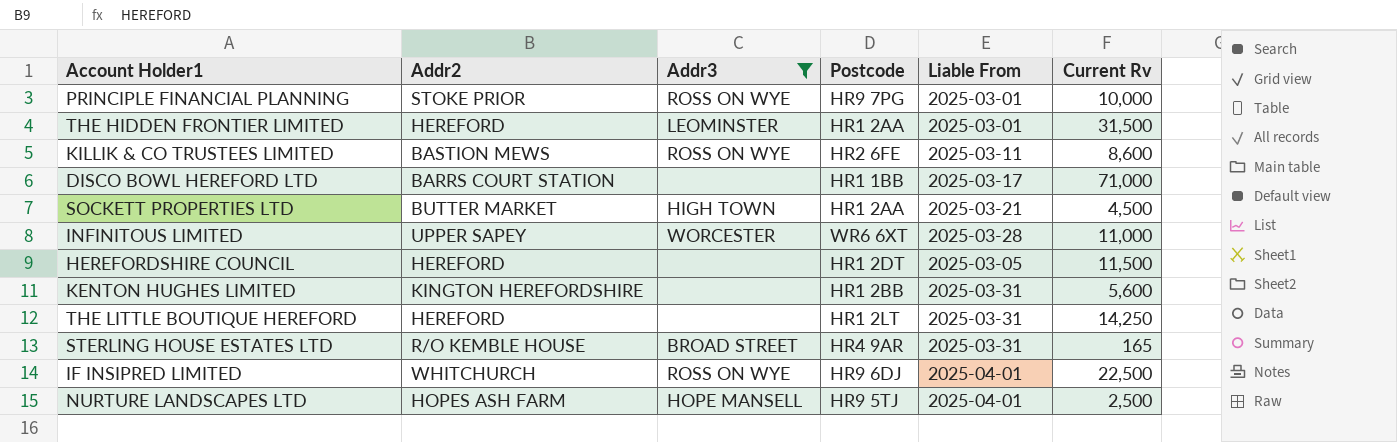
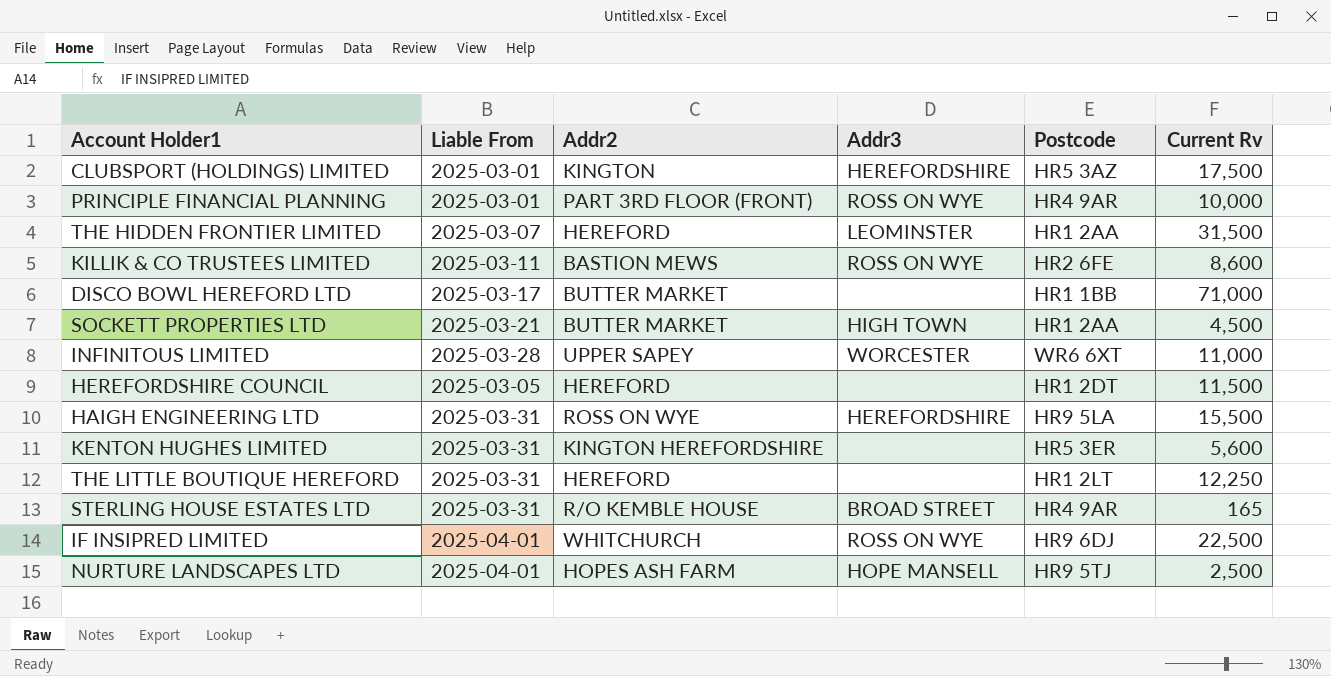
filter: Addr3 != HEREFORDSHIRE -> none
column Liable From | position: 5 -> 2
PRINCIPLE FINANCIAL PLANNING | Addr2: STOKE PRIOR -> PART 3RD FLOOR (FRONT)
PRINCIPLE FINANCIAL PLANNING | Postcode: HR9 7PG -> HR4 9AR
THE HIDDEN FRONTIER LIMITED | Liable From: 2025-03-01 -> 2025-03-07
DISCO BOWL HEREFORD LTD | Addr2: BARRS COURT STATION -> BUTTER MARKET
KENTON HUGHES LIMITED | Postcode: HR1 2BB -> HR5 3ER
THE LITTLE BOUTIQUE HEREFORD | Current Rv: 14,250 -> 12,250

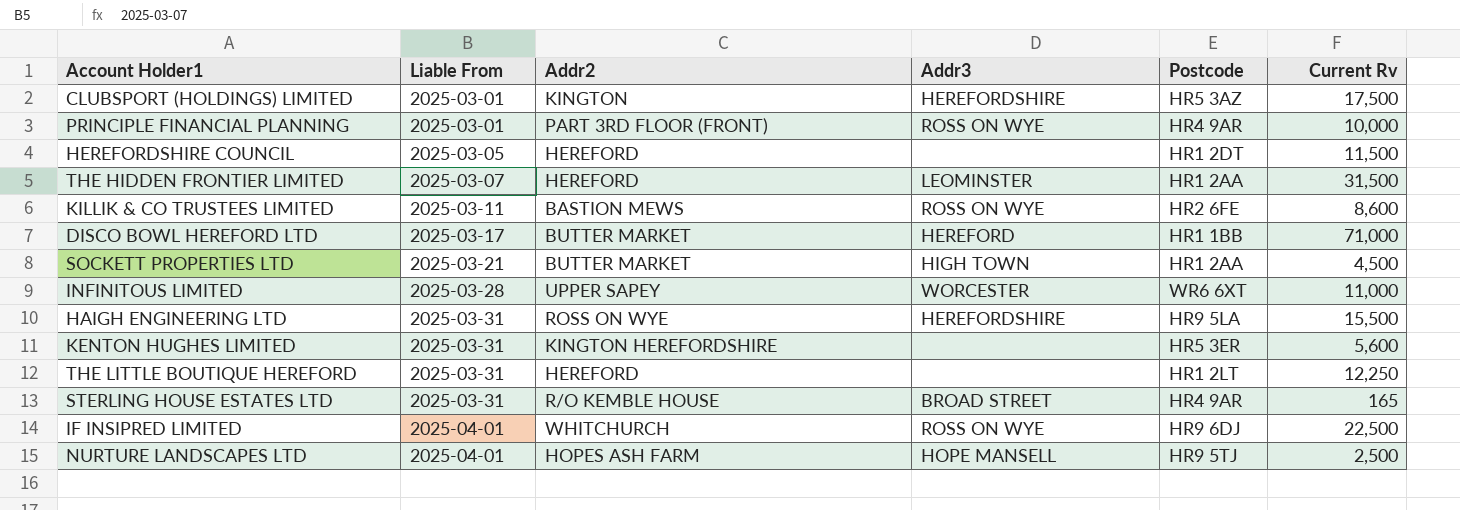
row order: none -> Liable From ascending
DISCO BOWL HEREFORD LTD | Addr3: none -> HEREFORD

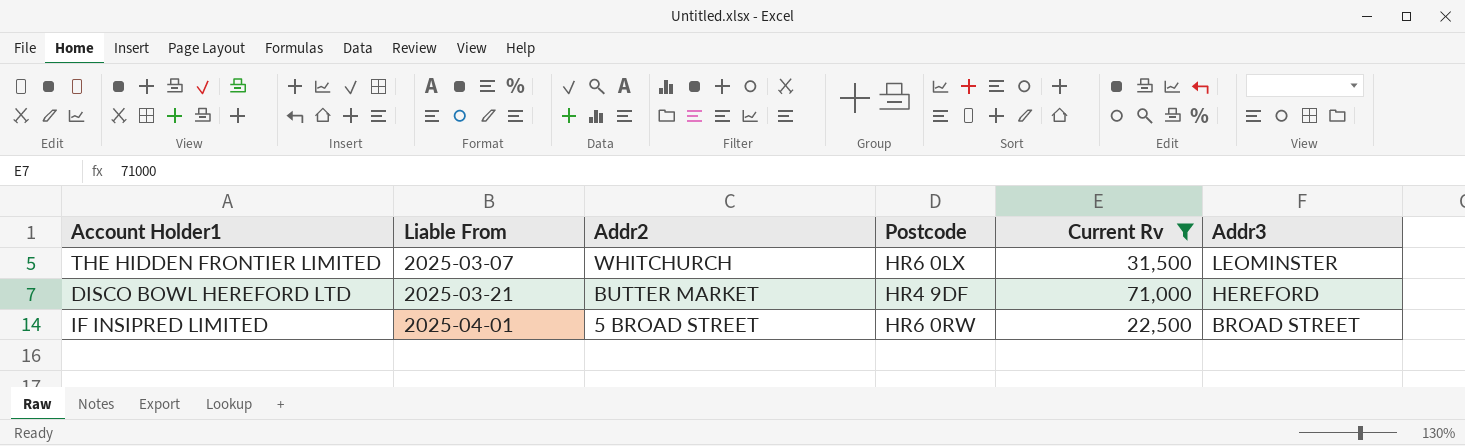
filter: none -> Current Rv >= 22,500
column Addr3 | position: 4 -> 6
THE HIDDEN FRONTIER LIMITED | Addr2: HEREFORD -> WHITCHURCH
THE HIDDEN FRONTIER LIMITED | Postcode: HR1 2AA -> HR6 0LX
DISCO BOWL HEREFORD LTD | Liable From: 2025-03-17 -> 2025-03-21
DISCO BOWL HEREFORD LTD | Postcode: HR1 1BB -> HR4 9DF
IF INSIPRED LIMITED | Addr2: WHITCHURCH -> 5 BROAD STREET
IF INSIPRED LIMITED | Postcode: HR9 6DJ -> HR6 0RW
IF INSIPRED LIMITED | Addr3: ROSS ON WYE -> BROAD STREET

